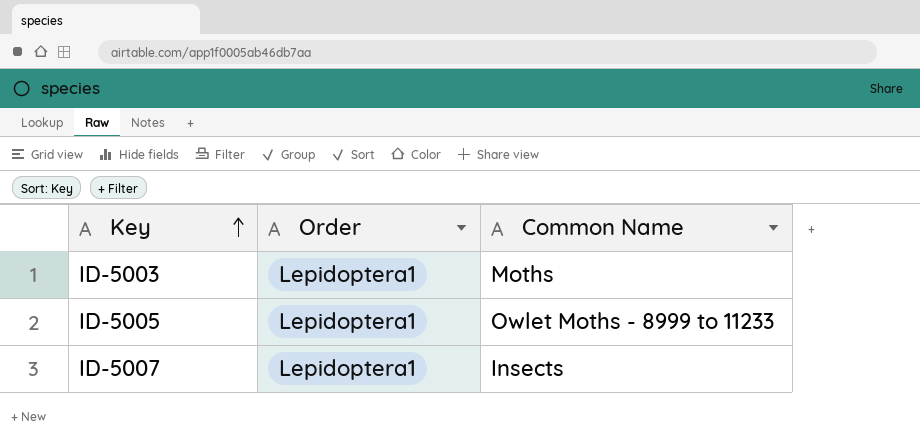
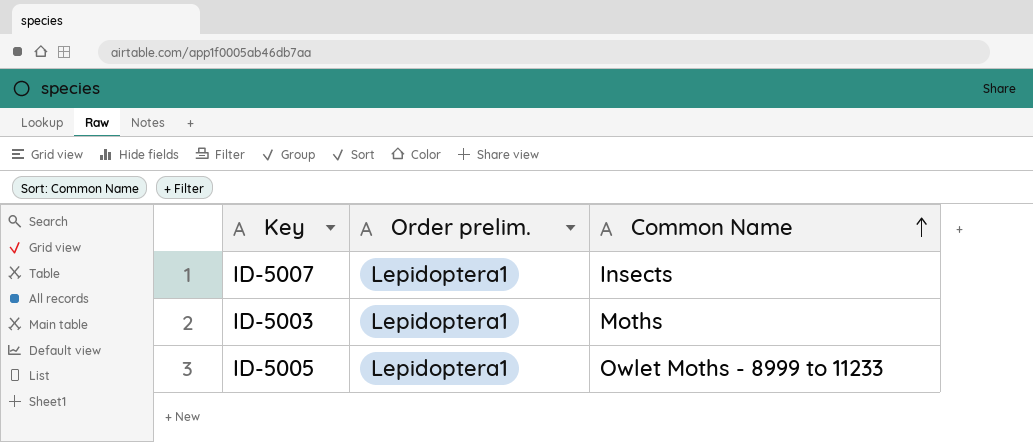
row order: Key ascending -> Common Name ascending
column name: Order -> Order prelim.

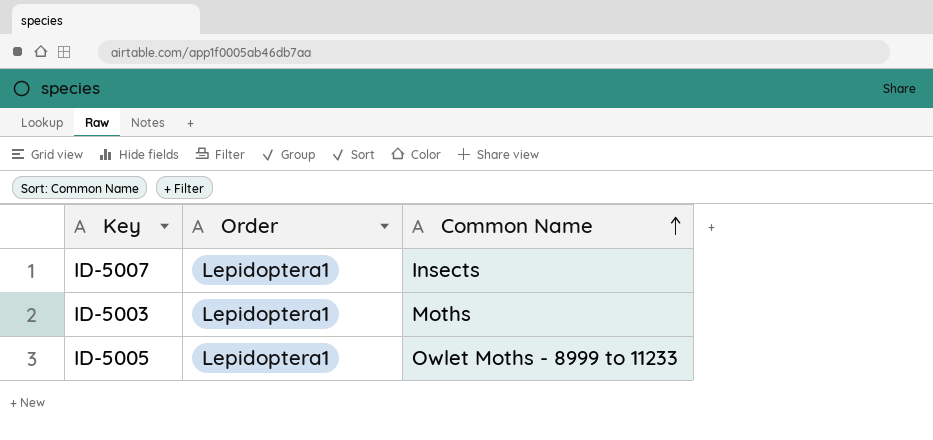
column name: Order prelim. -> Order

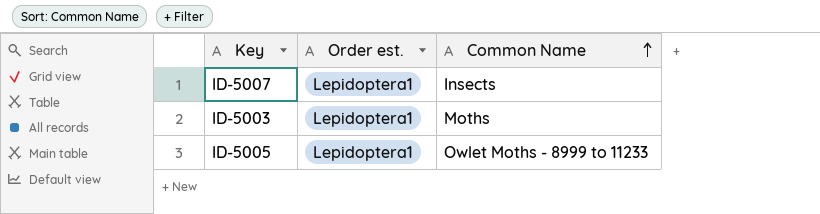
column name: Order -> Order est.

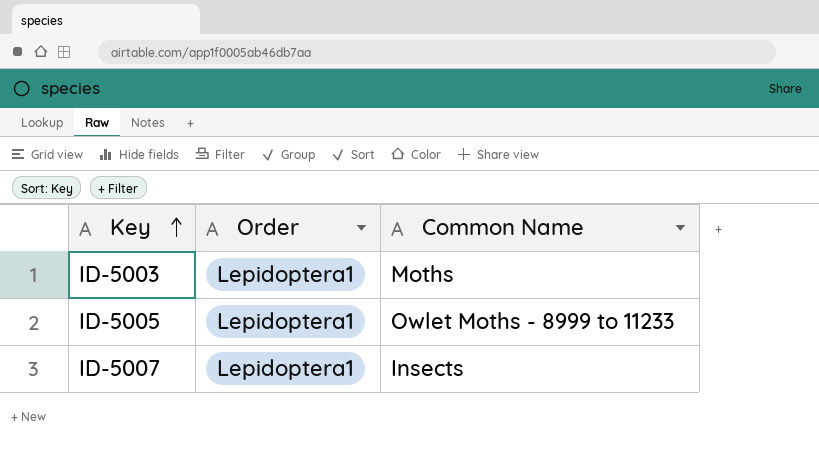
row order: Common Name ascending -> Key ascending
column name: Order est. -> Order

